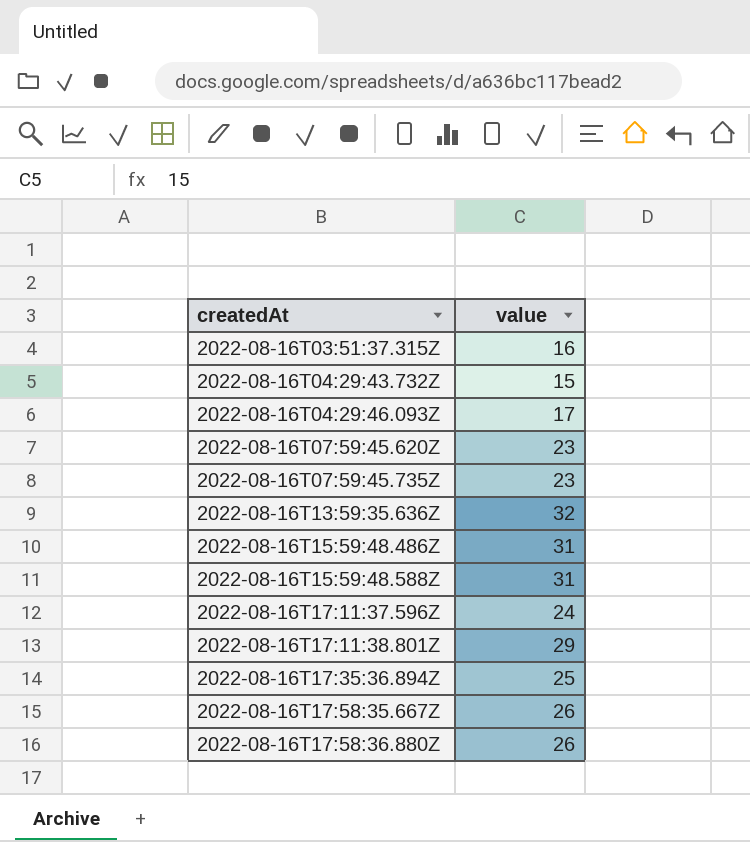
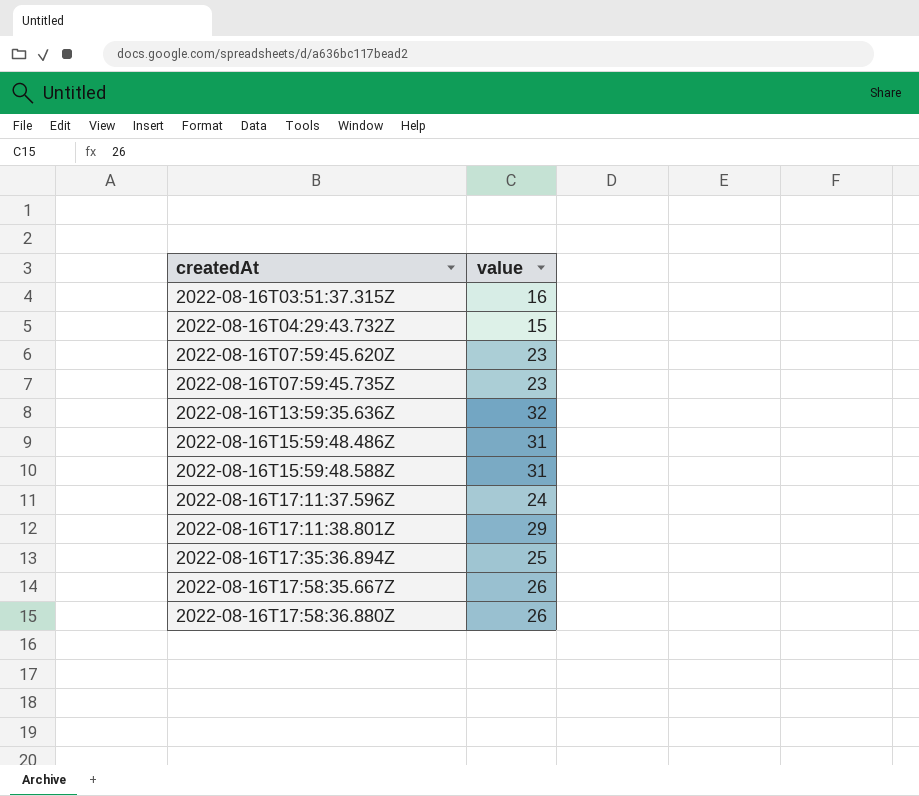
row 2022-08-16T04:29:46.093Z: 17 -> none

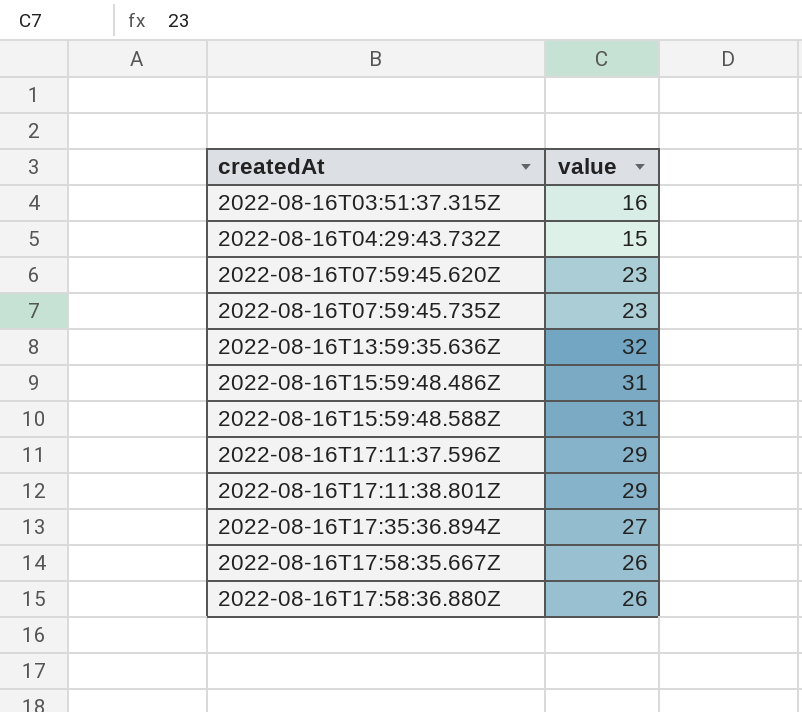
2022-08-16T17:11:37.596Z | value: 24 -> 29
2022-08-16T17:35:36.894Z | value: 25 -> 27

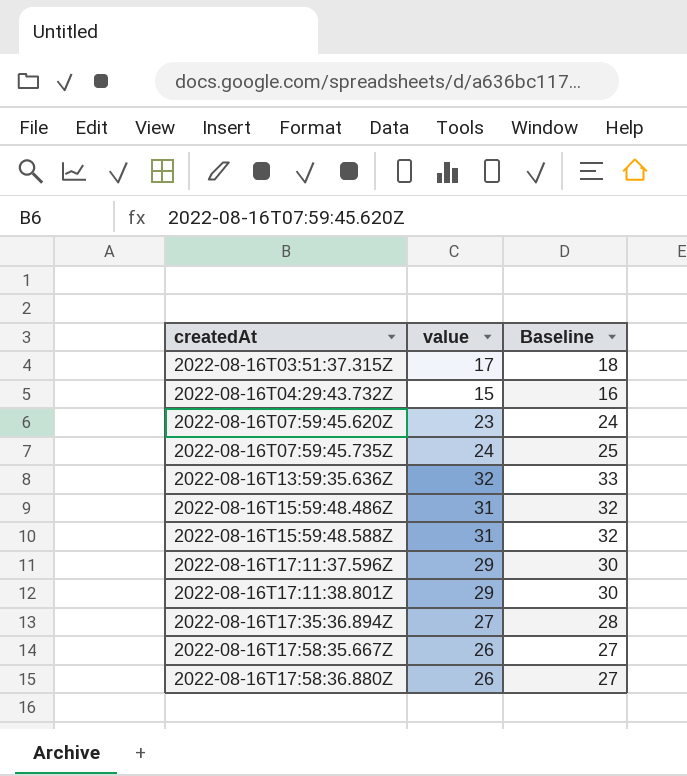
column Baseline | formula: none -> [value] + 1
2022-08-16T03:51:37.315Z | value: 16 -> 17
2022-08-16T07:59:45.735Z | value: 23 -> 24

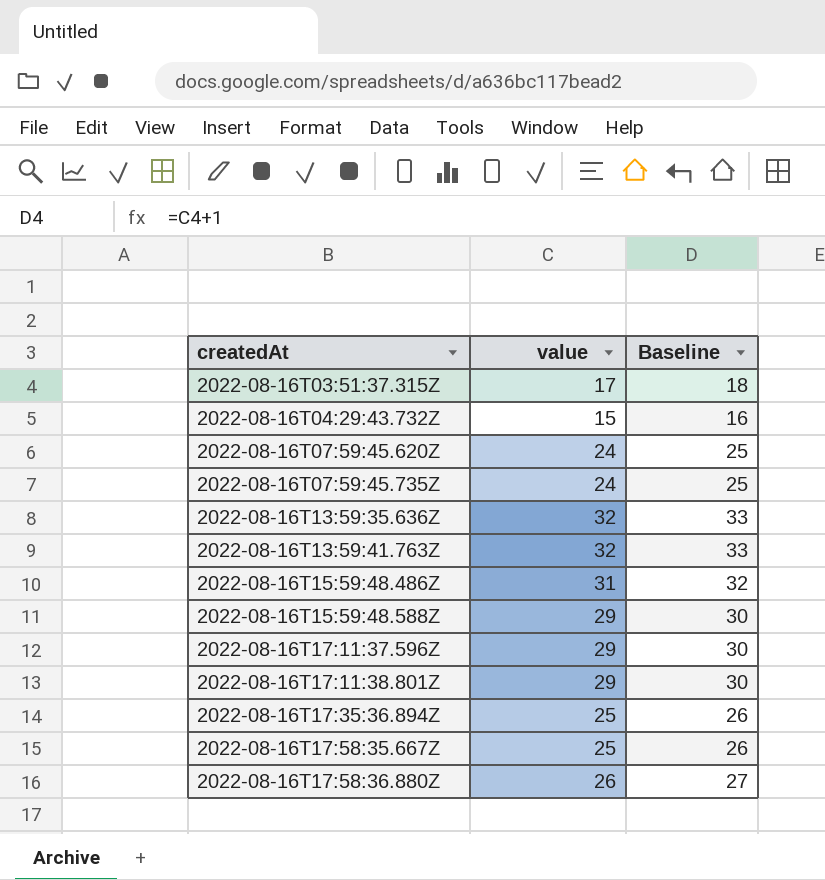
2022-08-16T07:59:45.620Z | value: 23 -> 24
2022-08-16T07:59:45.620Z | Baseline: 24 -> 25
row 2022-08-16T13:59:41.763Z: none -> 32 | 33
2022-08-16T15:59:48.588Z | value: 31 -> 29
2022-08-16T15:59:48.588Z | Baseline: 32 -> 30
2022-08-16T17:35:36.894Z | value: 27 -> 25
2022-08-16T17:35:36.894Z | Baseline: 28 -> 26
2022-08-16T17:58:35.667Z | value: 26 -> 25
2022-08-16T17:58:35.667Z | Baseline: 27 -> 26

